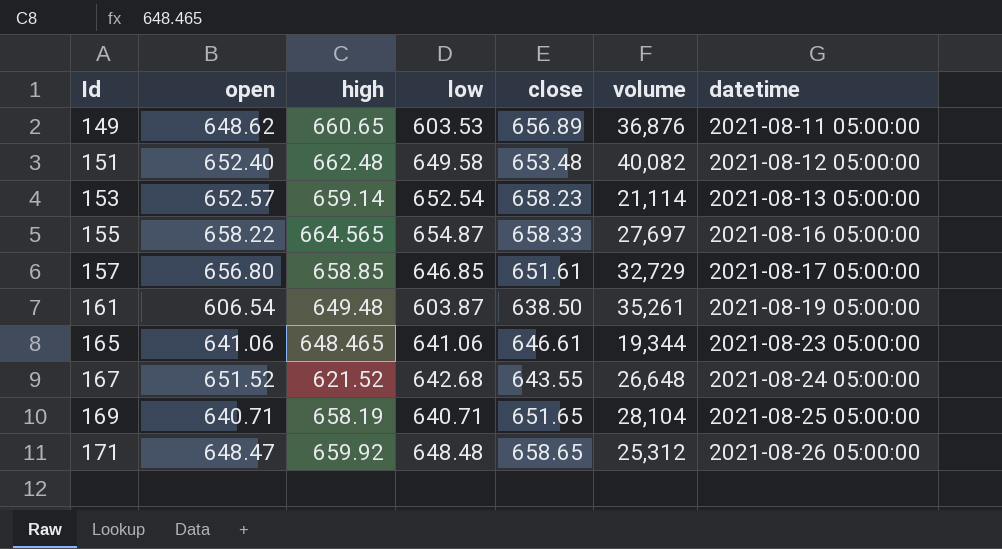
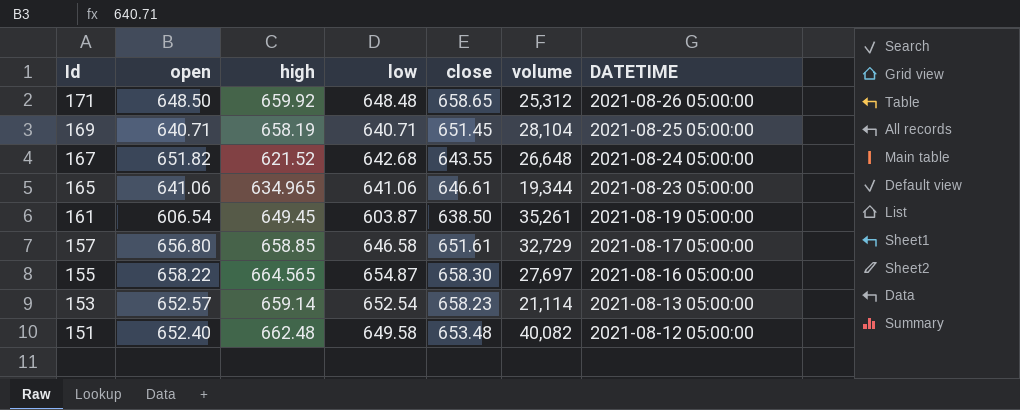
row order: Id ascending -> Id descending
column name: datetime -> DATETIME
row 149: 648.62 | 660.65 | 603.53 | 656.89 | 36,876 | 2021-08-11 05:00:00 -> none
171 | open: 648.47 -> 648.50
169 | close: 651.65 -> 651.45
167 | open: 651.52 -> 651.82
165 | high: 648.465 -> 634.965
161 | high: 649.48 -> 649.45
157 | low: 646.85 -> 646.58
155 | close: 658.33 -> 658.30

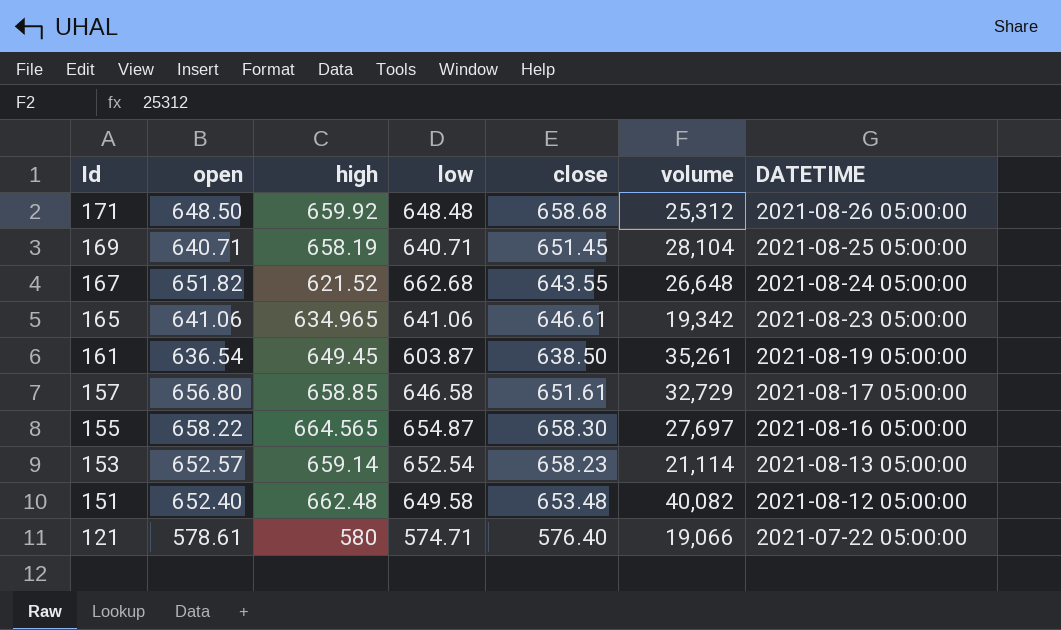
171 | close: 658.65 -> 658.68
167 | low: 642.68 -> 662.68
165 | volume: 19,344 -> 19,342
161 | open: 606.54 -> 636.54
row 121: none -> 578.61 | 580 | 574.71 | 576.40 | 19,066 | 2021-07-22 05:00:00

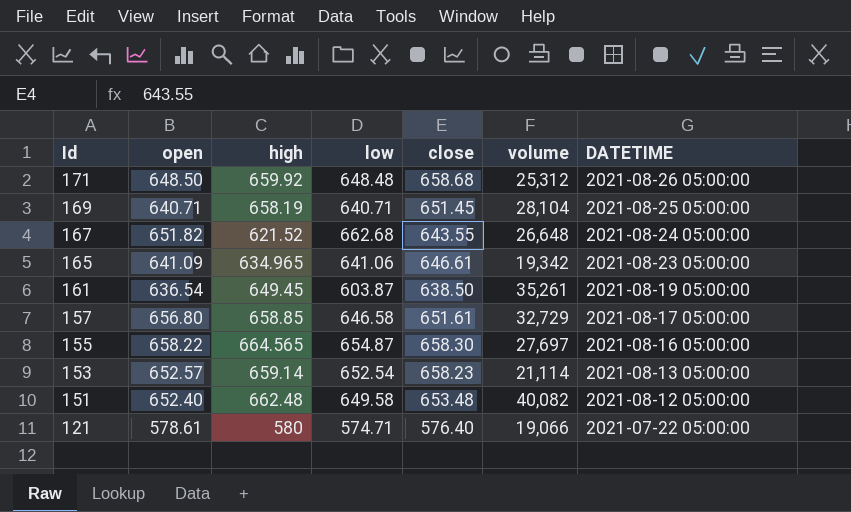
165 | open: 641.06 -> 641.09

